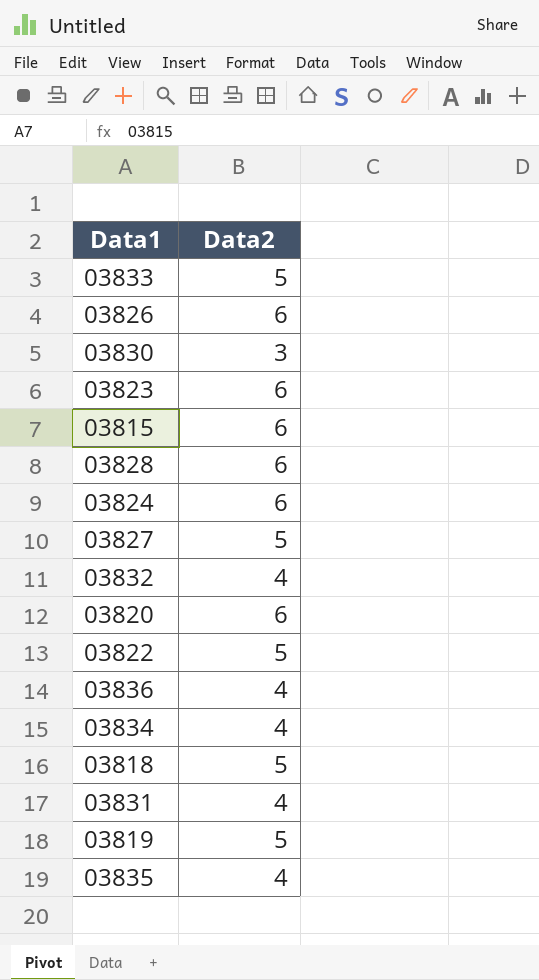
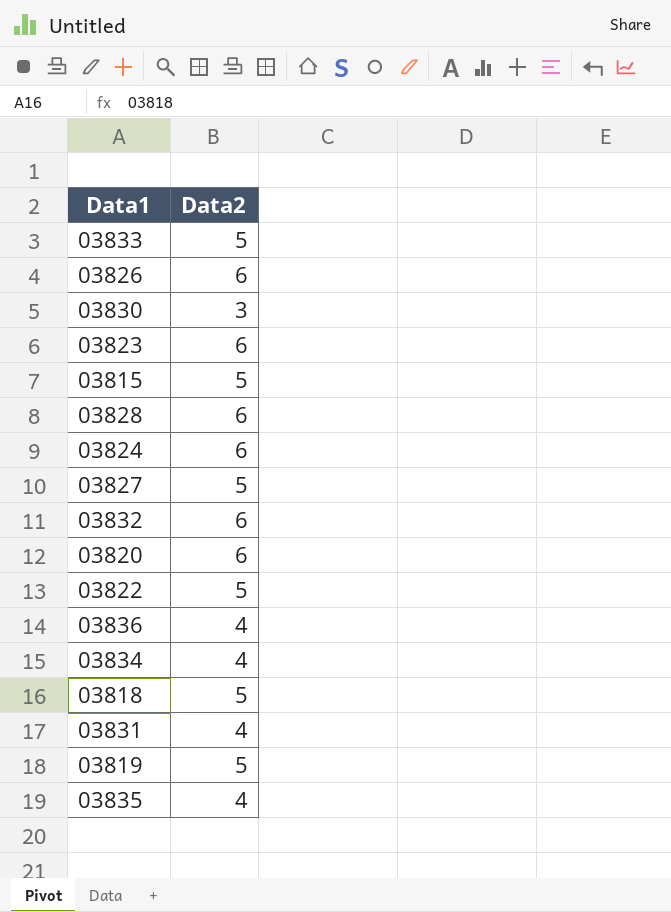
03815 | Data2: 6 -> 5
03832 | Data2: 4 -> 6

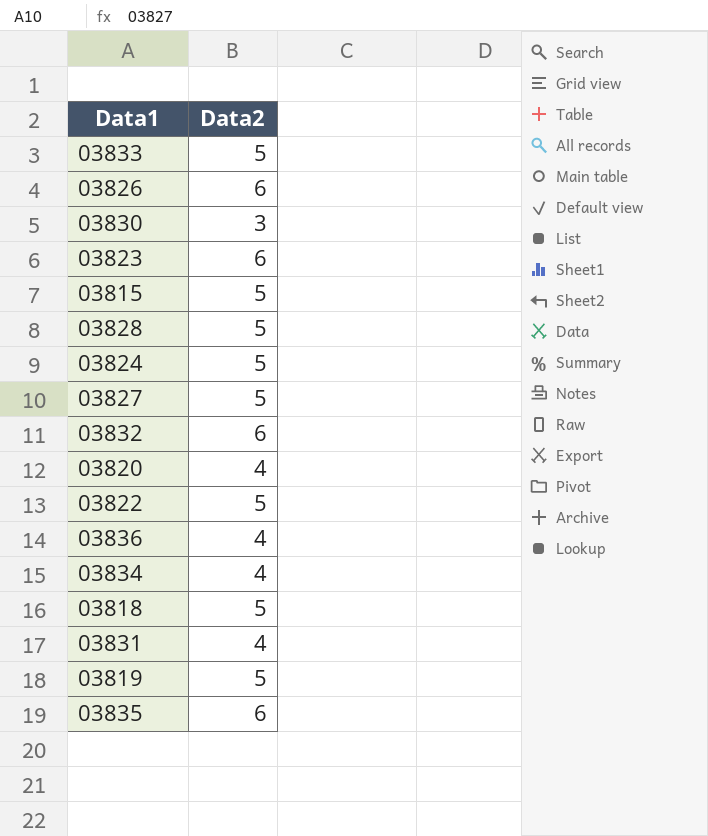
03828 | Data2: 6 -> 5
03824 | Data2: 6 -> 5
03820 | Data2: 6 -> 4
03835 | Data2: 4 -> 6

